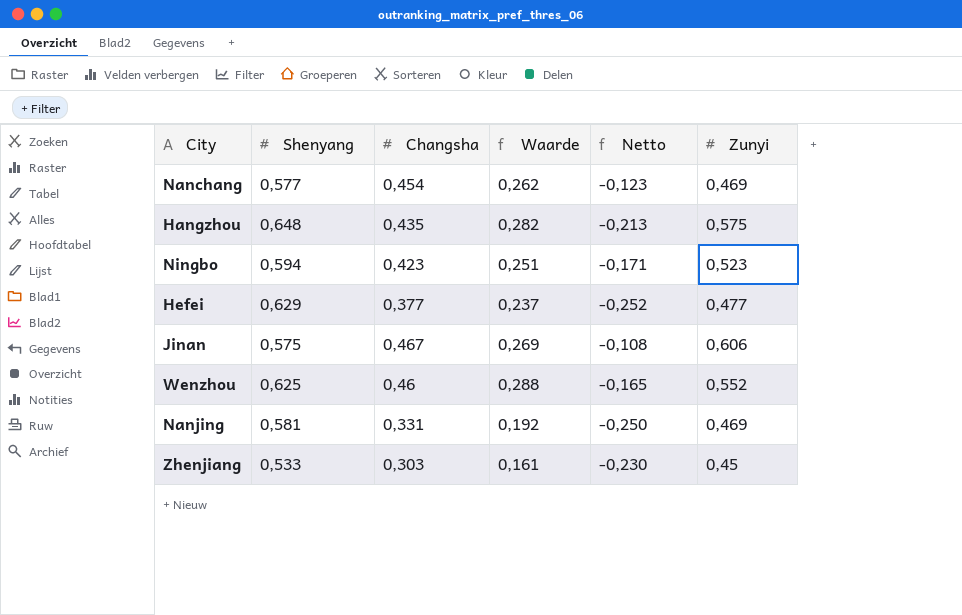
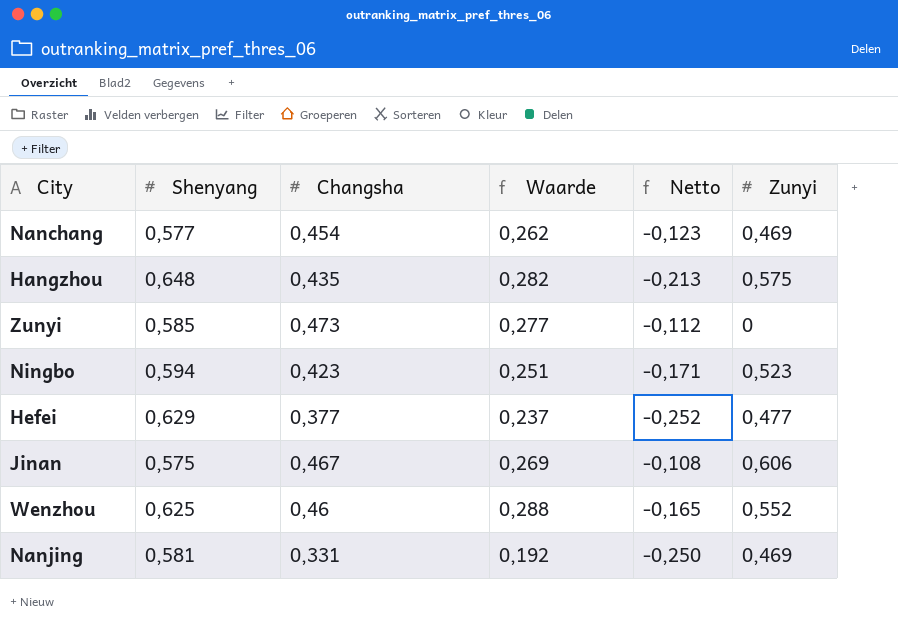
row Zhenjiang: 0,533 | 0,303 | 0,161 | -0,230 | 0,45 -> none
row Zunyi: none -> 0,585 | 0,473 | 0,277 | -0,112 | 0

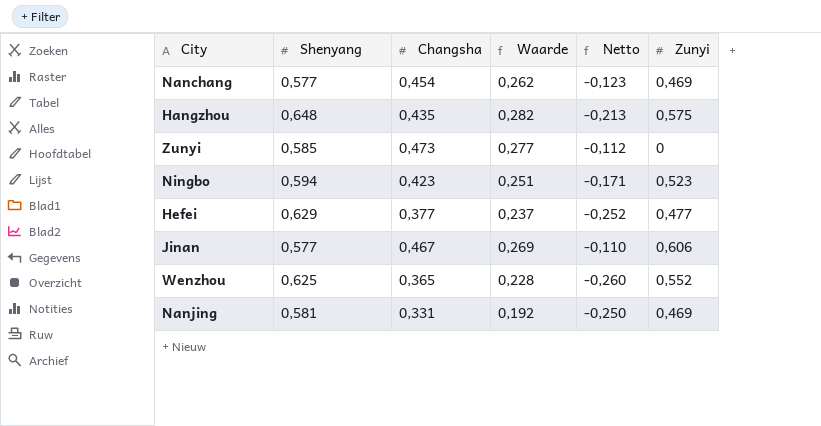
Jinan | Shenyang: 0,575 -> 0,577
Jinan | Netto: -0,108 -> -0,110
Wenzhou | Changsha: 0,46 -> 0,365
Wenzhou | Waarde: 0,288 -> 0,228
Wenzhou | Netto: -0,165 -> -0,260

